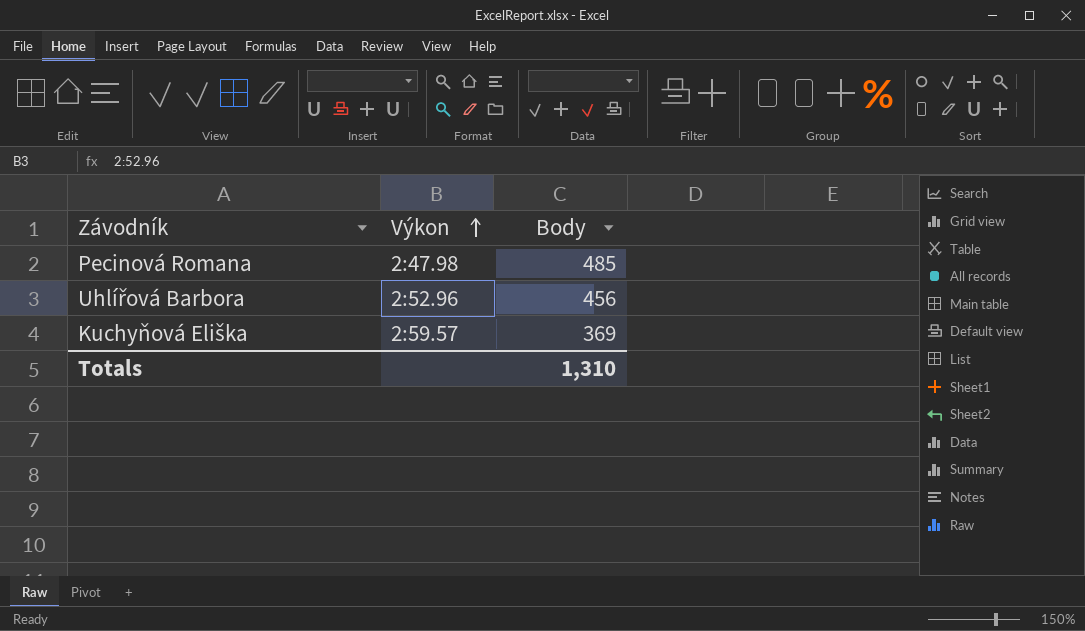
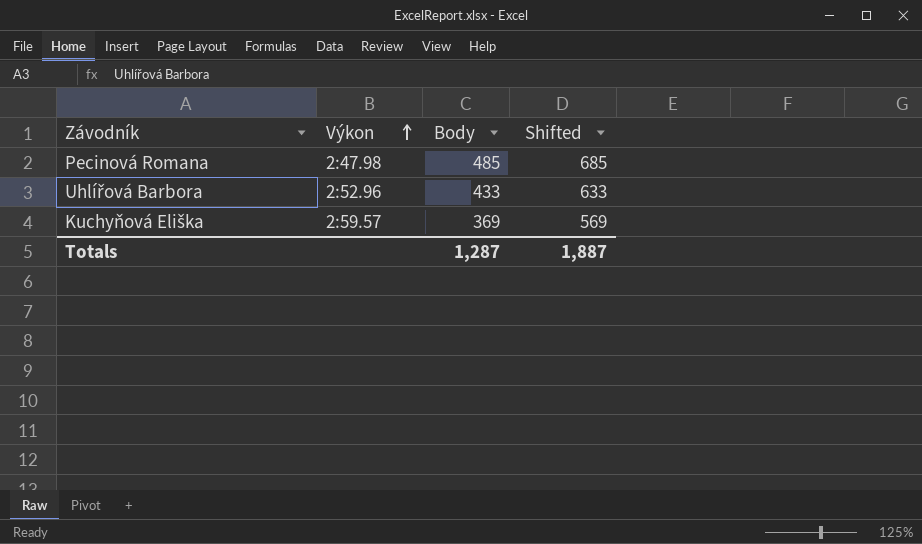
column Shifted | formula: none -> [Body] + 200
Uhlířová Barbora | Body: 456 -> 433
Totals | Body: 1,310 -> 1,287

